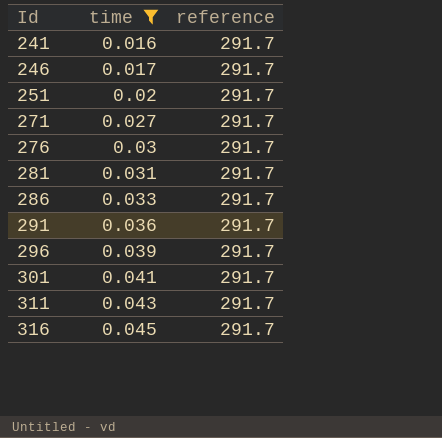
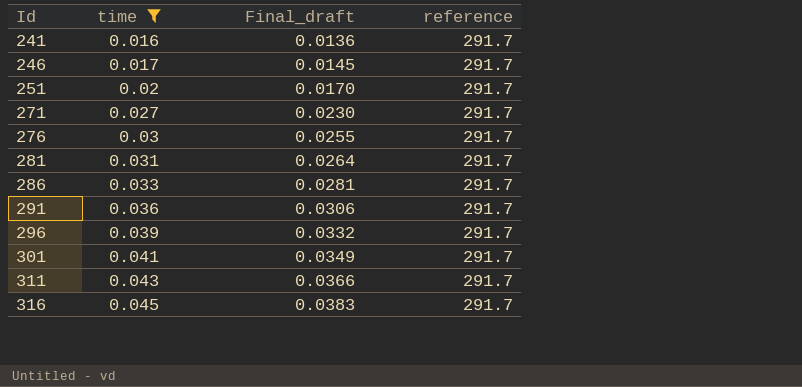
column Final_draft | formula: none -> [time] * 0.85

